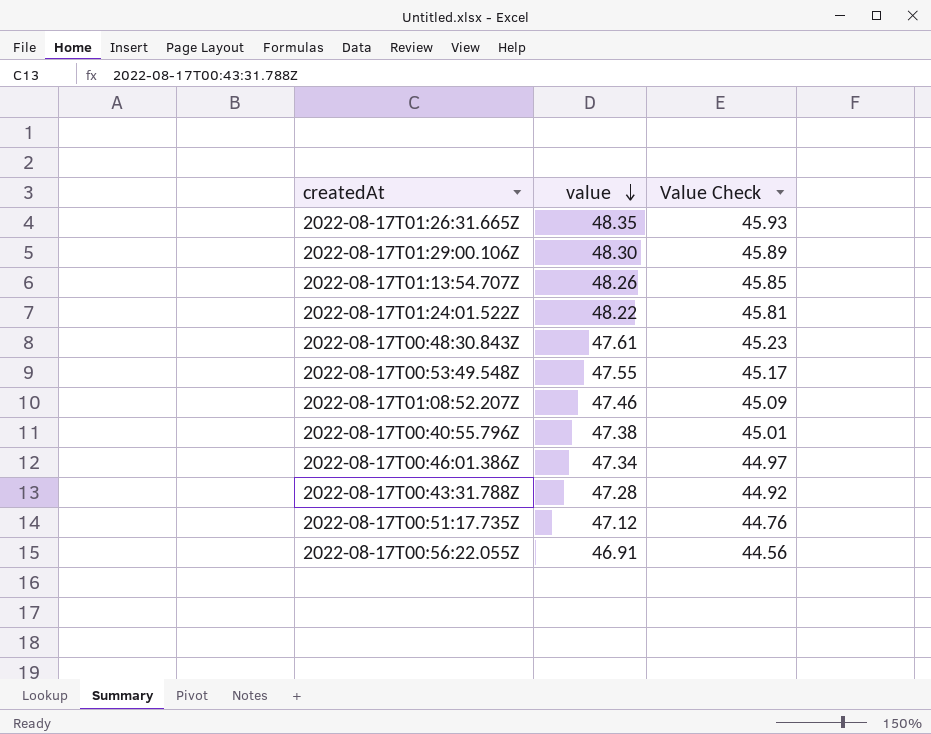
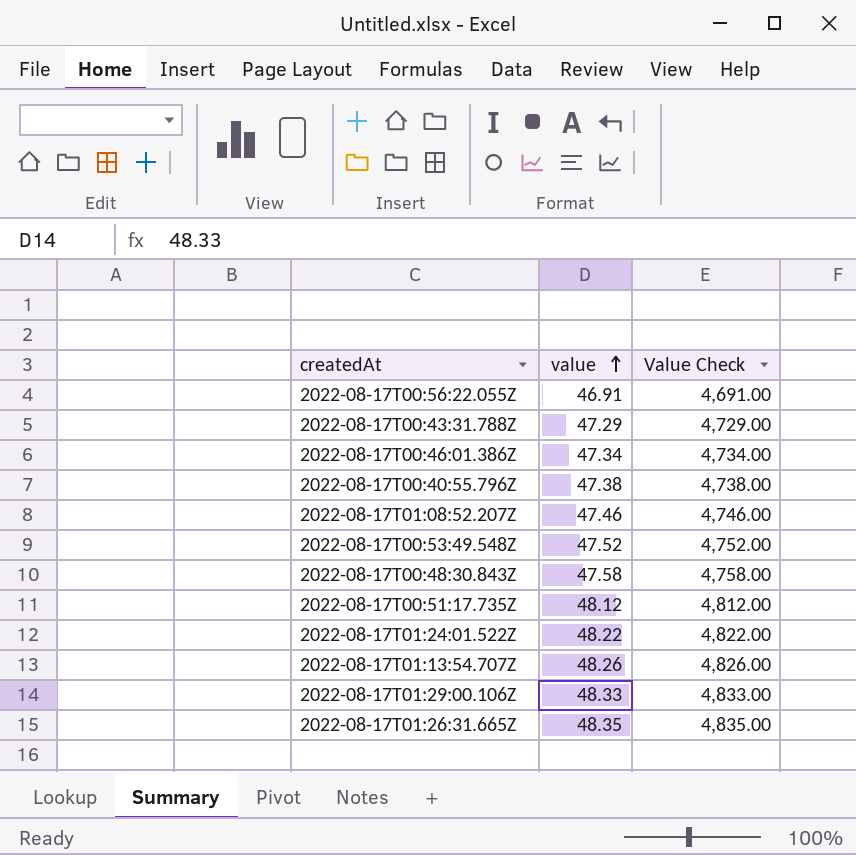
row order: value descending -> value ascending
column Value Check | formula: [value] * 0.95 -> [value] * 100
2022-08-17T00:43:31.788Z | value: 47.28 -> 47.29
2022-08-17T00:53:49.548Z | value: 47.55 -> 47.52
2022-08-17T00:48:30.843Z | value: 47.61 -> 47.58
2022-08-17T00:51:17.735Z | value: 47.12 -> 48.12
2022-08-17T01:29:00.106Z | value: 48.30 -> 48.33

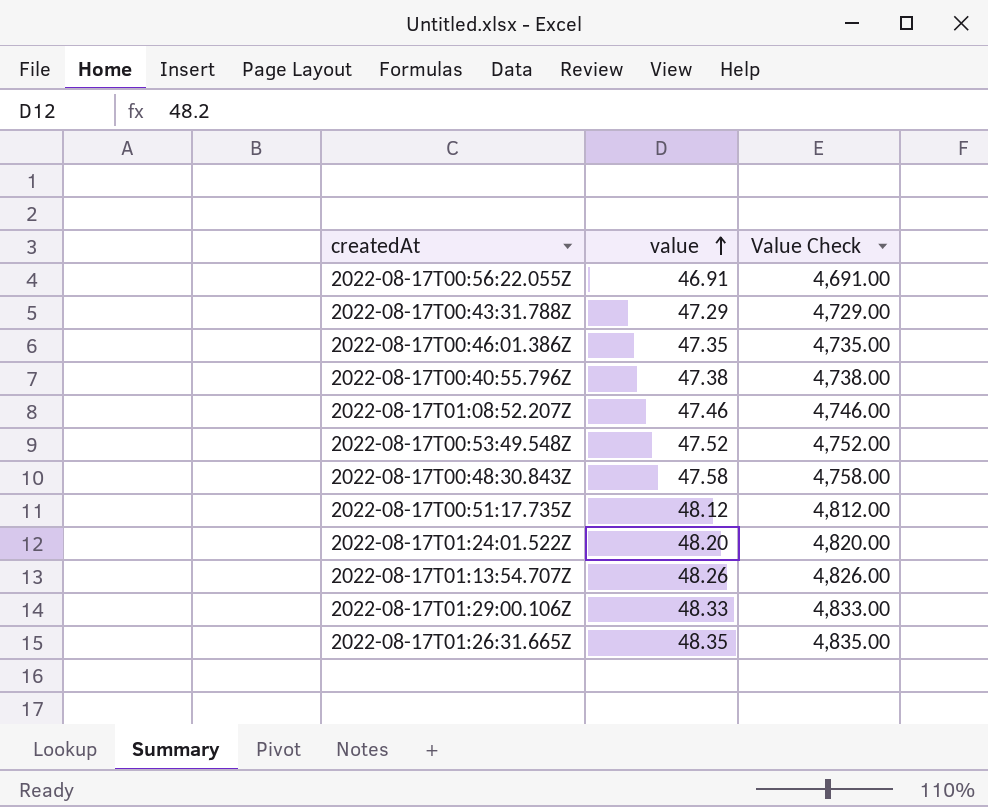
2022-08-17T00:46:01.386Z | value: 47.34 -> 47.35
2022-08-17T00:46:01.386Z | Value Check: 4,734.00 -> 4,735.00
2022-08-17T01:24:01.522Z | value: 48.22 -> 48.20
2022-08-17T01:24:01.522Z | Value Check: 4,822.00 -> 4,820.00

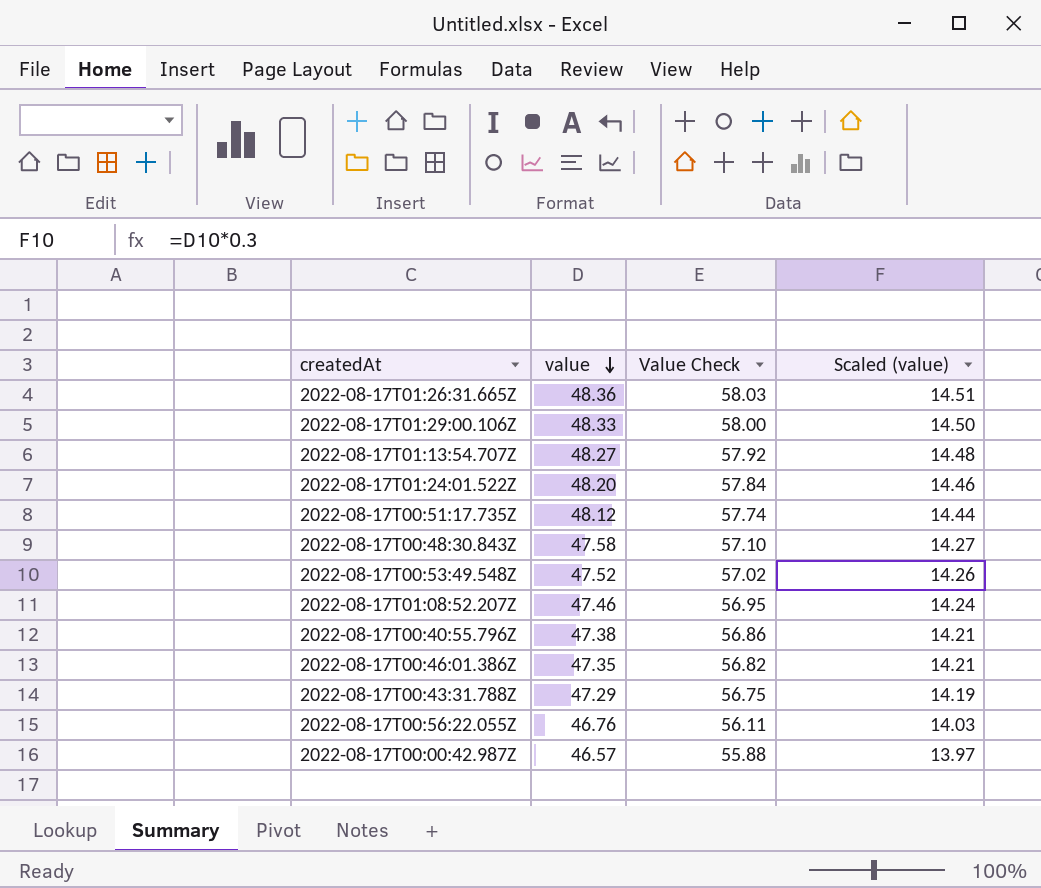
row order: value ascending -> value descending
column Value Check | formula: [value] * 100 -> [value] * 1.2
column Scaled (value) | formula: none -> [value] * 0.3
2022-08-17T01:26:31.665Z | value: 48.35 -> 48.36
2022-08-17T01:13:54.707Z | value: 48.26 -> 48.27
2022-08-17T00:56:22.055Z | value: 46.91 -> 46.76
row 2022-08-17T00:00:42.987Z: none -> 46.57 | 55.88 | 13.97

